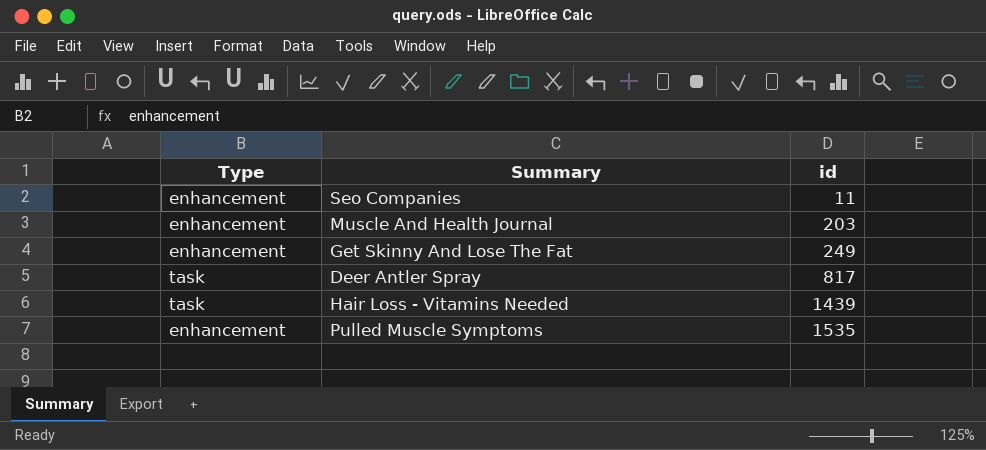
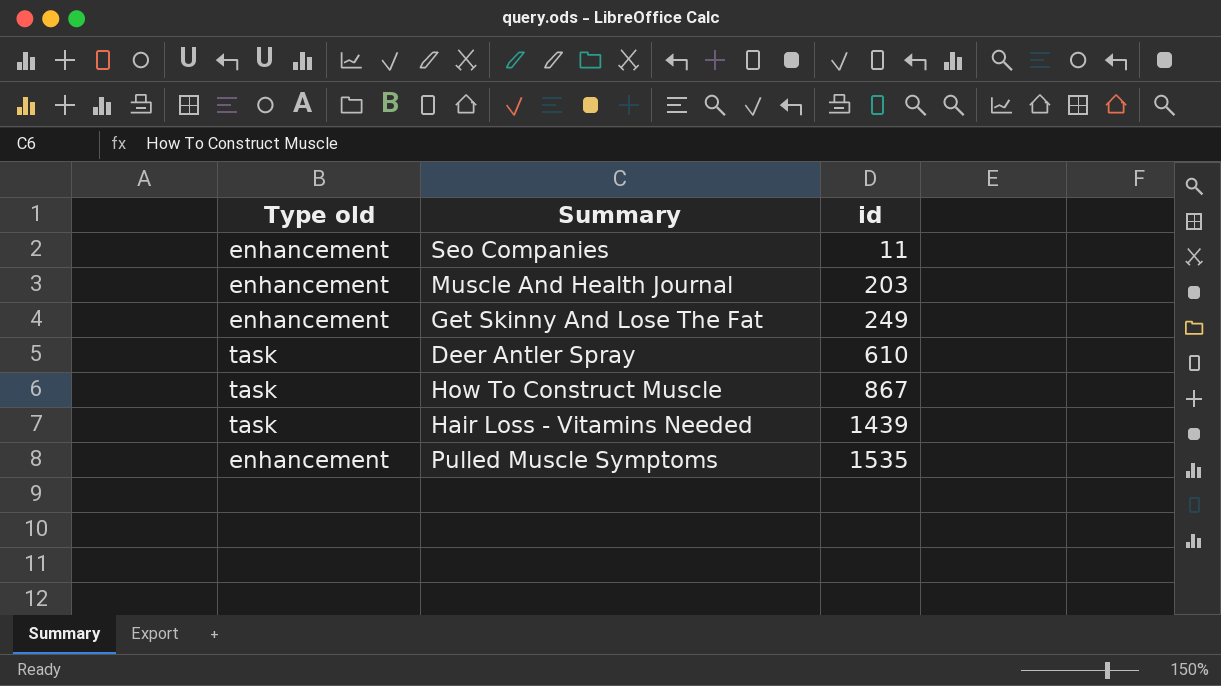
column name: Type -> Type old
Deer Antler Spray | id: 817 -> 610
row How To Construct Muscle: none -> task | 867

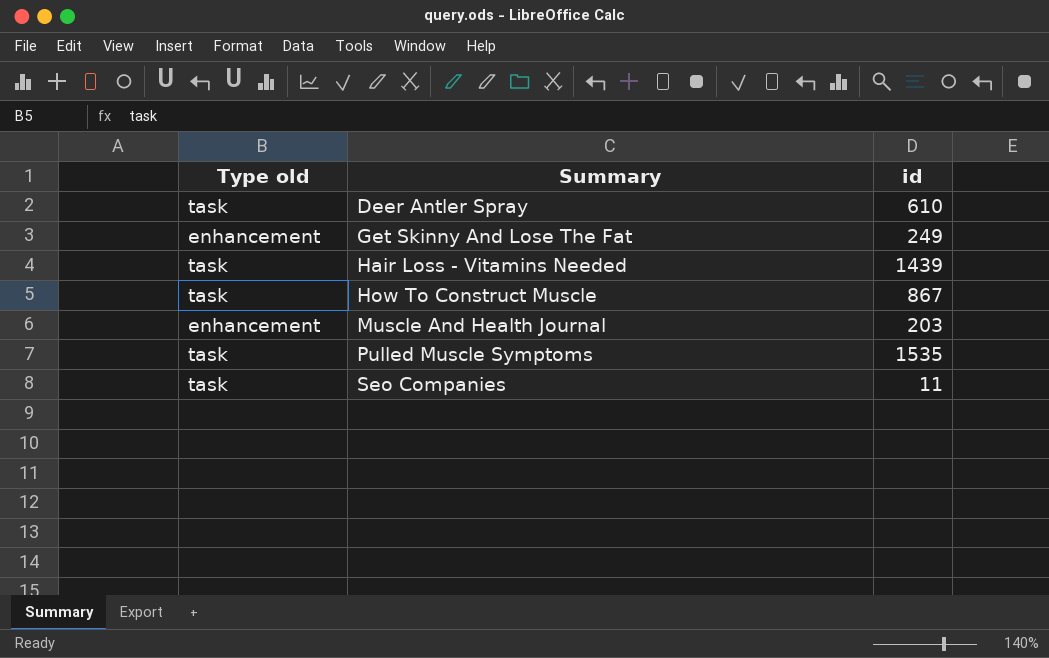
row order: id ascending -> Summary ascending
Pulled Muscle Symptoms | Type old: enhancement -> task
Seo Companies | Type old: enhancement -> task

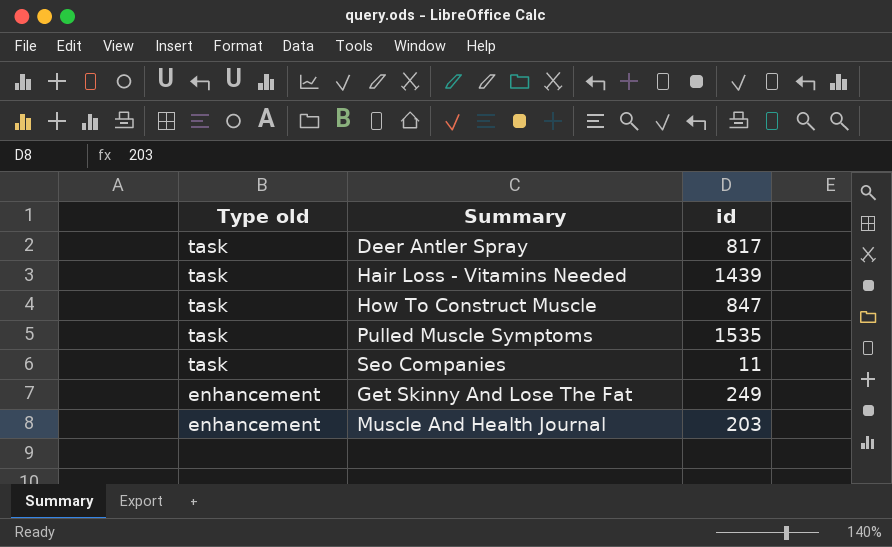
row order: Summary ascending -> Type old descending
Deer Antler Spray | id: 610 -> 817
How To Construct Muscle | id: 867 -> 847

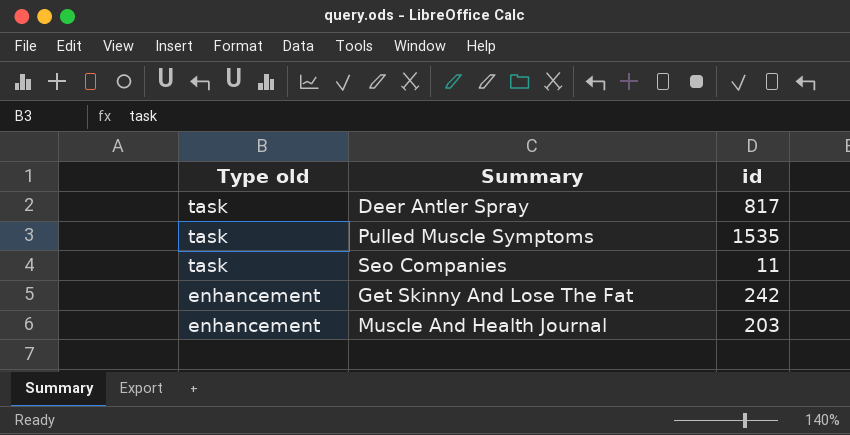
row Hair Loss - Vitamins Needed: task | 1439 -> none
row How To Construct Muscle: task | 847 -> none
Get Skinny And Lose The Fat | id: 249 -> 242

